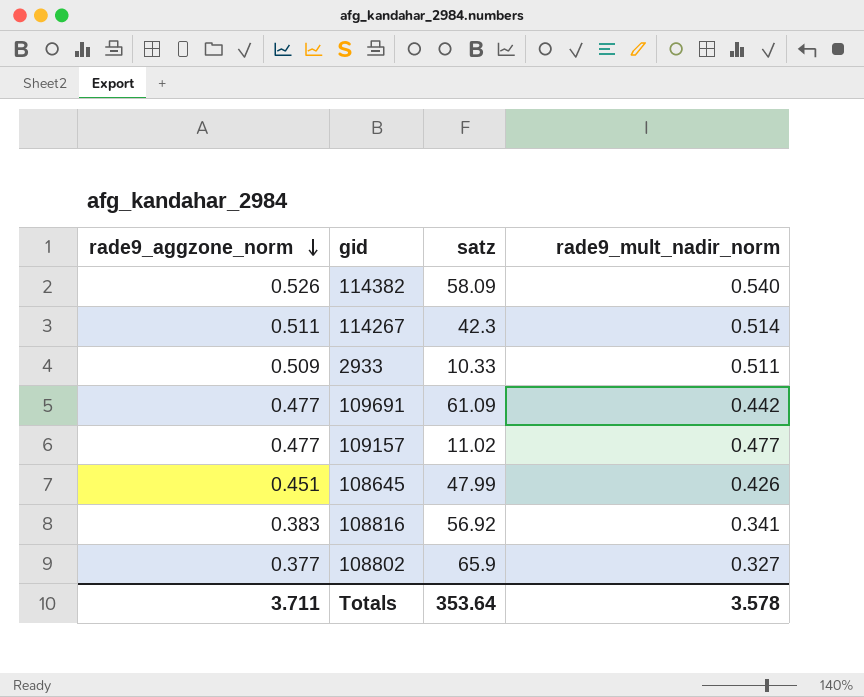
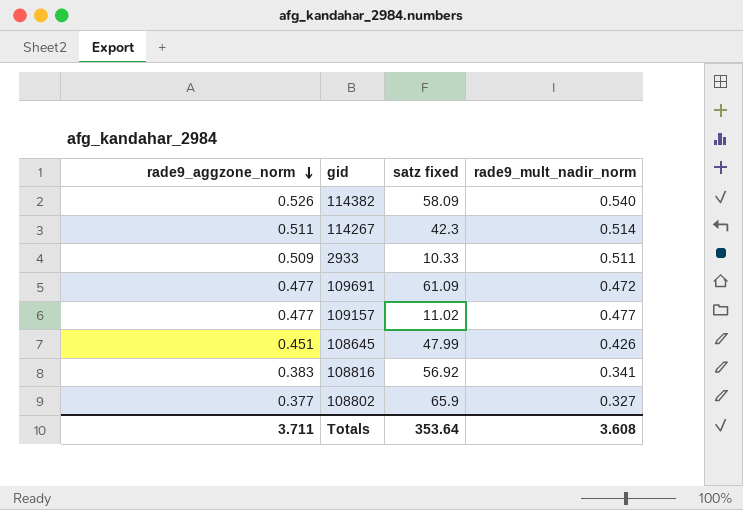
column name: satz -> satz fixed
109691 | rade9_mult_nadir_norm: 0.442 -> 0.472
Totals | rade9_mult_nadir_norm: 3.578 -> 3.608

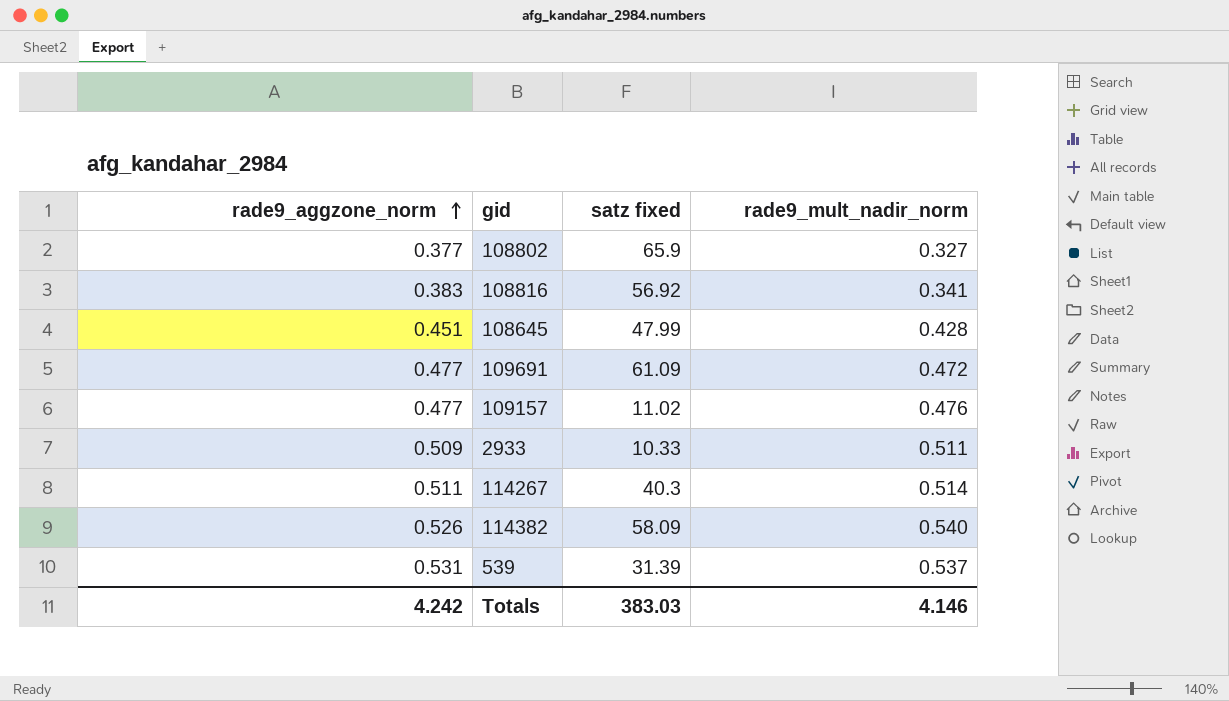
row order: rade9_aggzone_norm descending -> rade9_aggzone_norm ascending
108645 | rade9_mult_nadir_norm: 0.426 -> 0.428
109157 | rade9_mult_nadir_norm: 0.477 -> 0.476
114267 | satz fixed: 42.3 -> 40.3
row 539: none -> 0.531 | 31.39 | 0.537
Totals | rade9_aggzone_norm: 3.711 -> 4.242
Totals | satz fixed: 353.64 -> 383.03
Totals | rade9_mult_nadir_norm: 3.608 -> 4.146

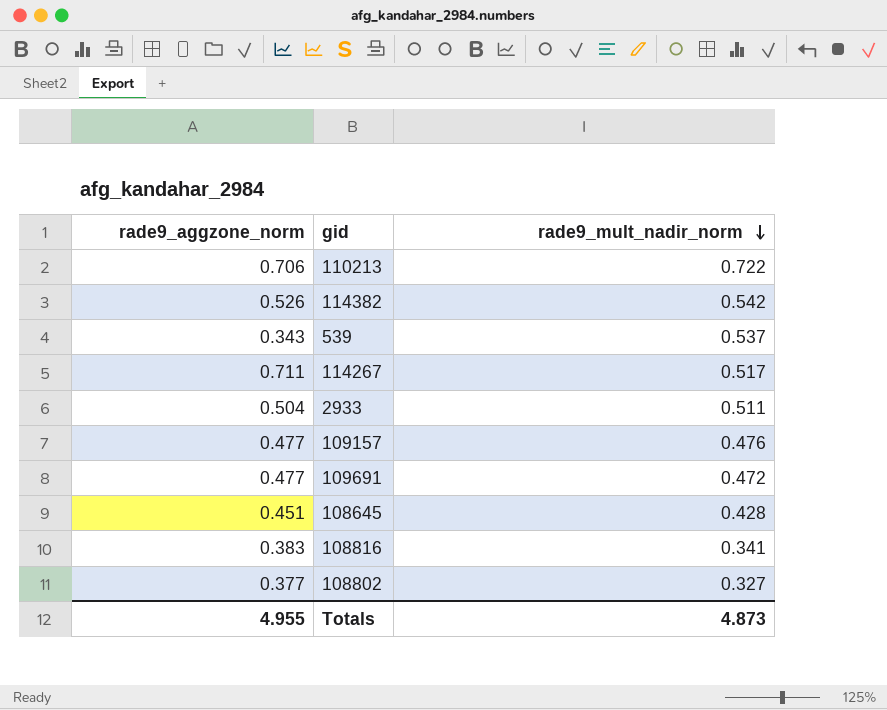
row order: rade9_aggzone_norm ascending -> rade9_mult_nadir_norm descending
column satz fixed | position: 3 -> none
row 110213: none -> 0.706 | 0.722
114382 | rade9_mult_nadir_norm: 0.540 -> 0.542
539 | rade9_aggzone_norm: 0.531 -> 0.343
114267 | rade9_aggzone_norm: 0.511 -> 0.711
114267 | rade9_mult_nadir_norm: 0.514 -> 0.517
2933 | rade9_aggzone_norm: 0.509 -> 0.504
Totals | rade9_aggzone_norm: 4.242 -> 4.955
Totals | rade9_mult_nadir_norm: 4.146 -> 4.873

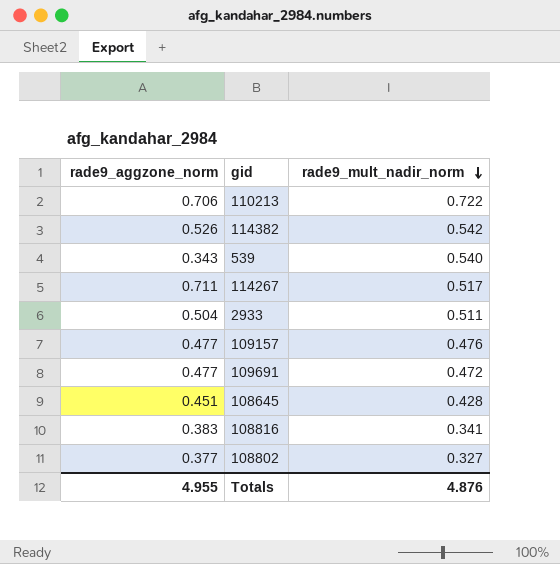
539 | rade9_mult_nadir_norm: 0.537 -> 0.540
Totals | rade9_mult_nadir_norm: 4.873 -> 4.876

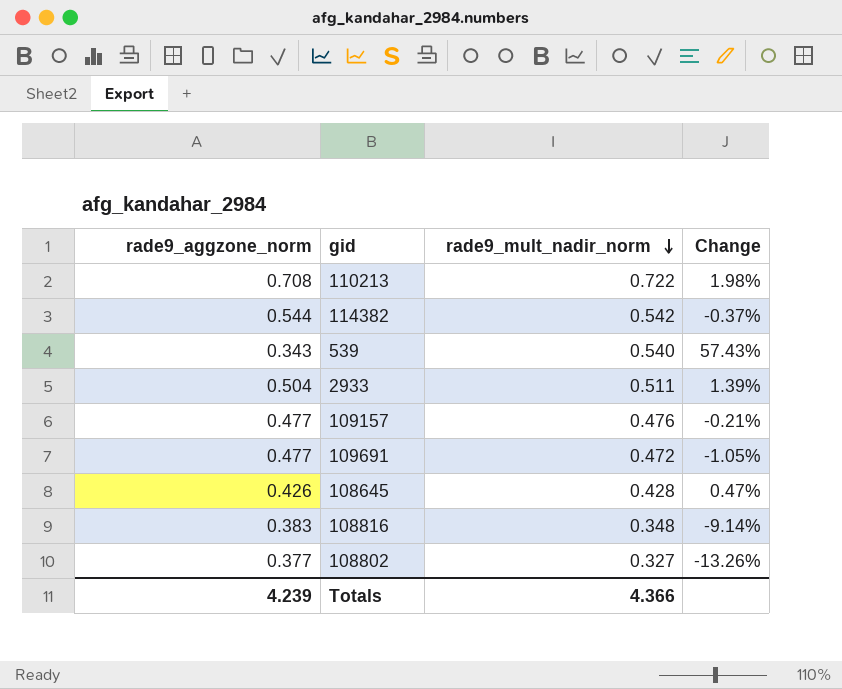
column Change | formula: none -> ([rade9_mult_nadir_norm] - [rade9_aggzone_norm]) / [rade9_aggzone_norm]
row 114267: 0.711 | 0.517 -> none
110213 | rade9_aggzone_norm: 0.706 -> 0.708
114382 | rade9_aggzone_norm: 0.526 -> 0.544
108645 | rade9_aggzone_norm: 0.451 -> 0.426
108816 | rade9_mult_nadir_norm: 0.341 -> 0.348
Totals | rade9_aggzone_norm: 4.955 -> 4.239
Totals | rade9_mult_nadir_norm: 4.876 -> 4.366

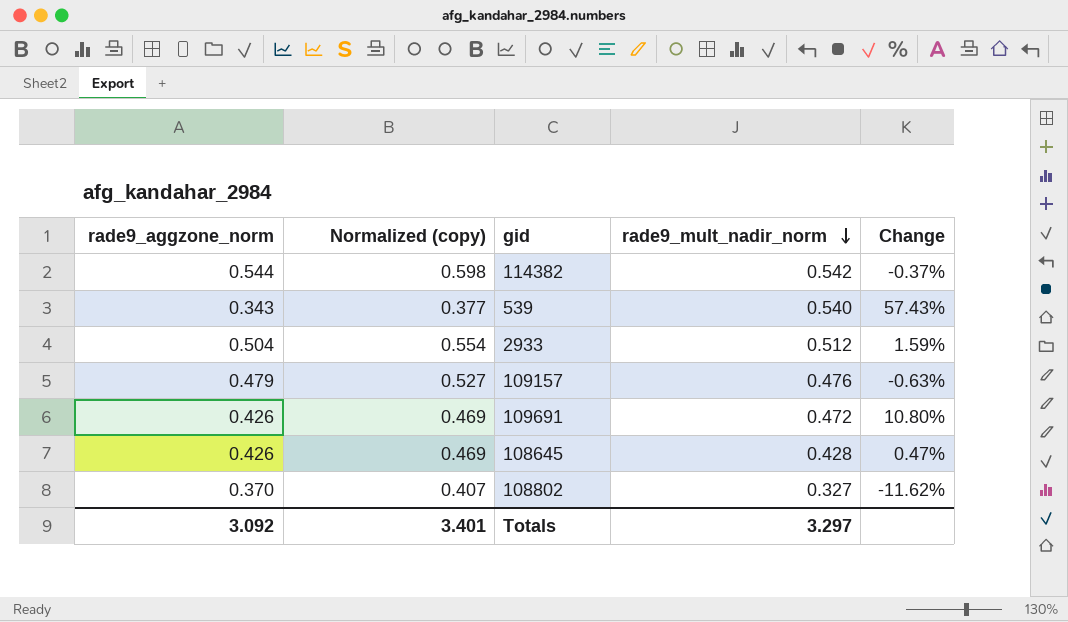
column Normalized (copy) | formula: none -> [rade9_aggzone_norm] * 1.1
row 110213: 0.708 | 0.722 | 1.98% -> none
row 108816: 0.383 | 0.348 | -9.14% -> none
2933 | rade9_mult_nadir_norm: 0.511 -> 0.512
2933 | Change: 1.39% -> 1.59%
109157 | rade9_aggzone_norm: 0.477 -> 0.479
109157 | Change: -0.21% -> -0.63%
109691 | rade9_aggzone_norm: 0.477 -> 0.426
109691 | Change: -1.05% -> 10.80%
108802 | rade9_aggzone_norm: 0.377 -> 0.370
108802 | Change: -13.26% -> -11.62%
Totals | rade9_aggzone_norm: 4.239 -> 3.092
Totals | rade9_mult_nadir_norm: 4.366 -> 3.297

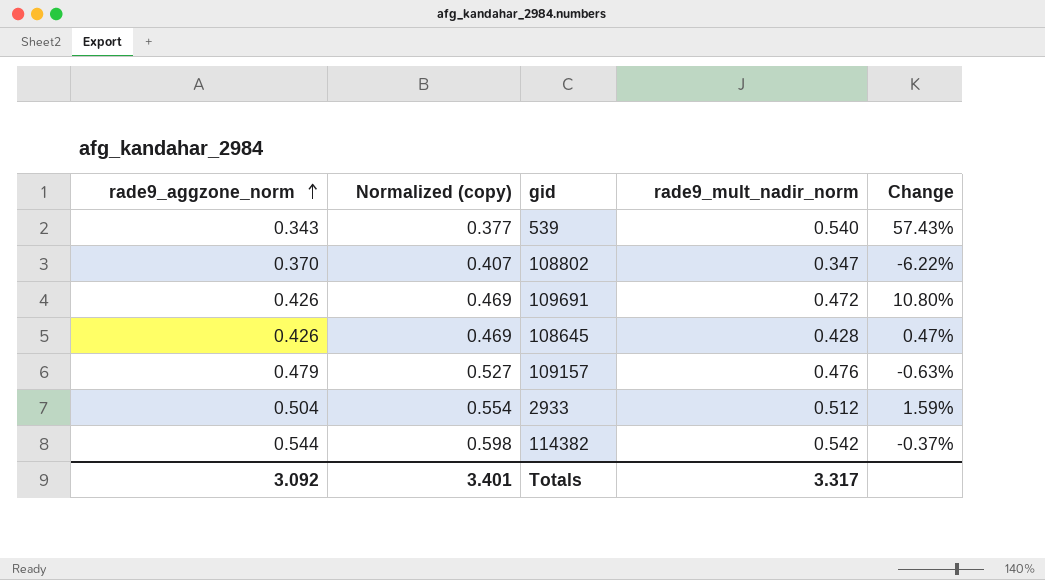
row order: rade9_mult_nadir_norm descending -> rade9_aggzone_norm ascending
108802 | rade9_mult_nadir_norm: 0.327 -> 0.347
108802 | Change: -11.62% -> -6.22%
Totals | rade9_mult_nadir_norm: 3.297 -> 3.317

